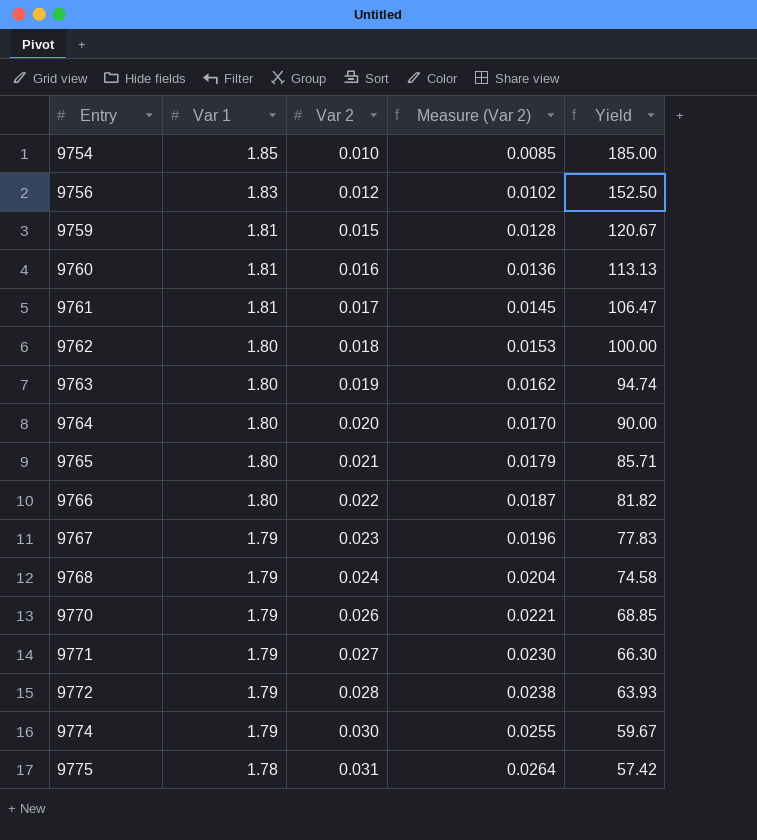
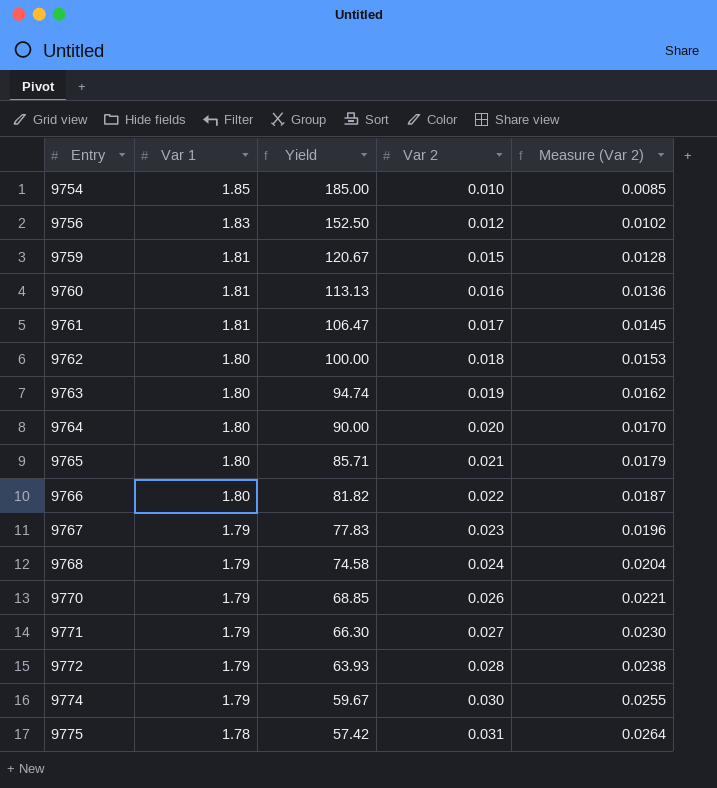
column Yield | position: 5 -> 3

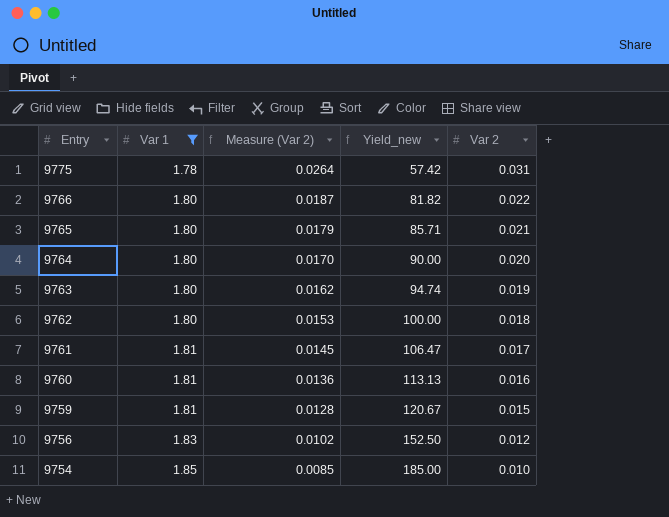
filter: none -> Var 1 != 1.79
row order: Entry ascending -> Entry descending
column Measure (Var 2) | position: 5 -> 3
column name: Yield -> Yield_new

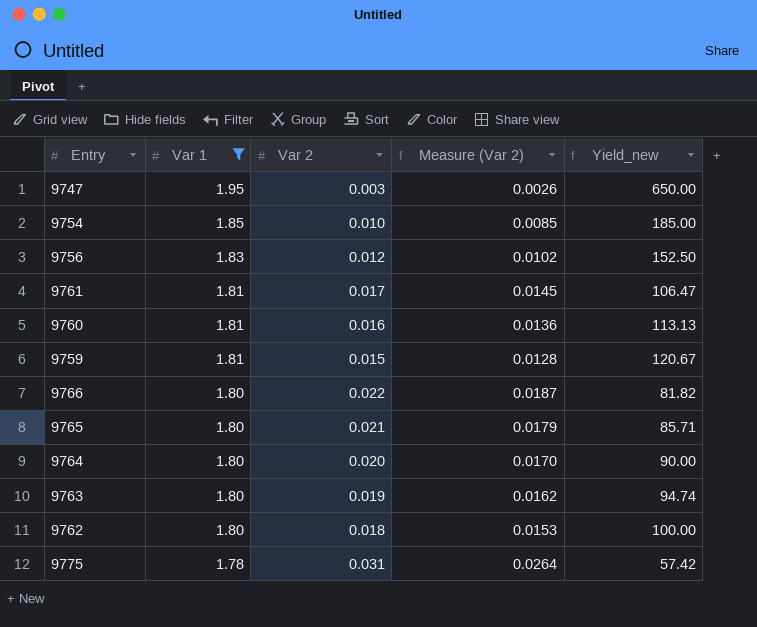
row order: Entry descending -> Var 1 descending
column Var 2 | position: 5 -> 3
row 9747: none -> 1.95 | 0.003 | 0.0026 | 650.00

